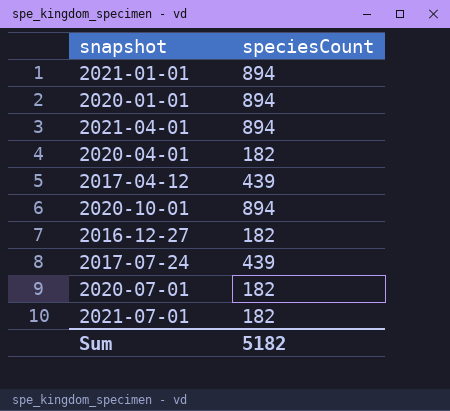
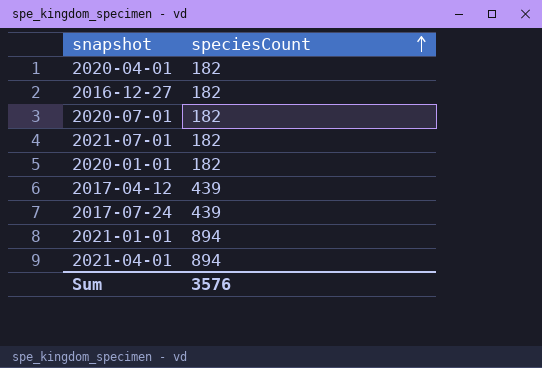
row order: none -> speciesCount ascending
row 2020-10-01: 894 -> none
2020-01-01 | speciesCount: 894 -> 182
Sum | speciesCount: 5182 -> 3576

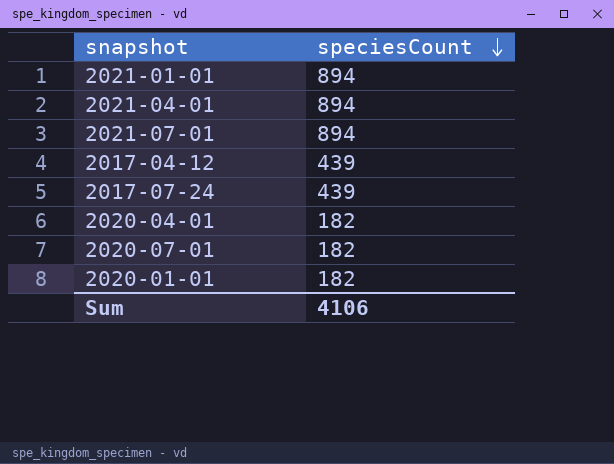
row order: speciesCount ascending -> speciesCount descending
row 2016-12-27: 182 -> none
2021-07-01 | speciesCount: 182 -> 894
Sum | speciesCount: 3576 -> 4106

